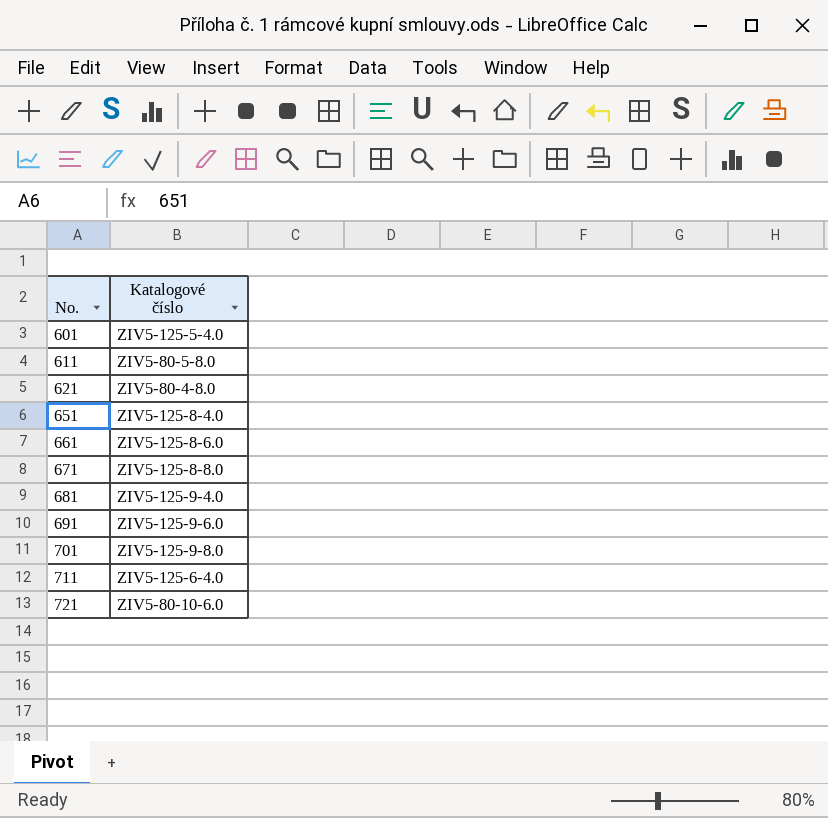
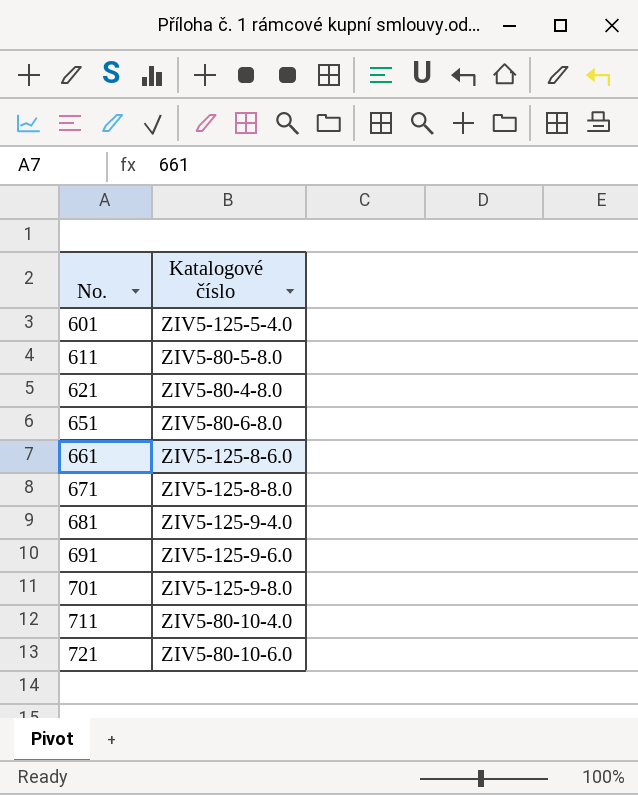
651 | Katalogové číslo: ZIV5-125-8-4.0 -> ZIV5-80-6-8.0
711 | Katalogové číslo: ZIV5-125-6-4.0 -> ZIV5-80-10-4.0

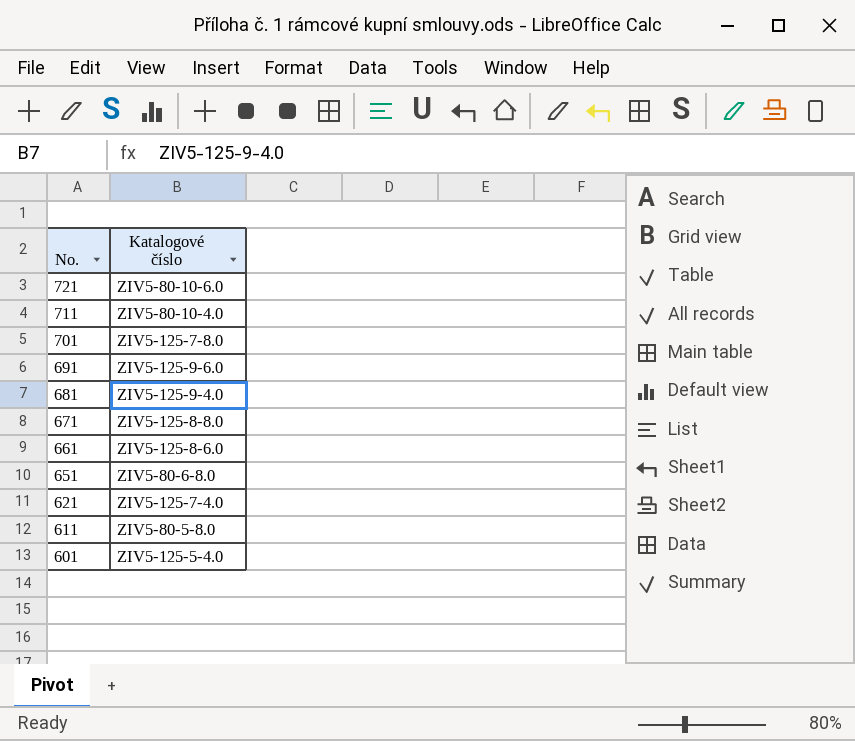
row order: No. ascending -> No. descending
701 | Katalogové číslo: ZIV5-125-9-8.0 -> ZIV5-125-7-8.0
621 | Katalogové číslo: ZIV5-80-4-8.0 -> ZIV5-125-7-4.0

